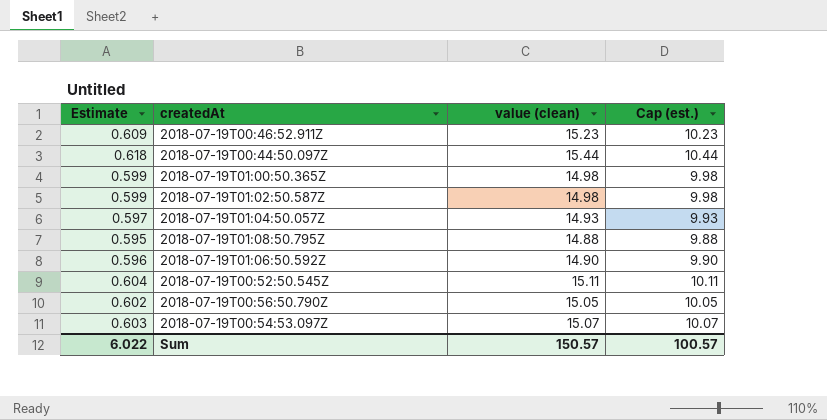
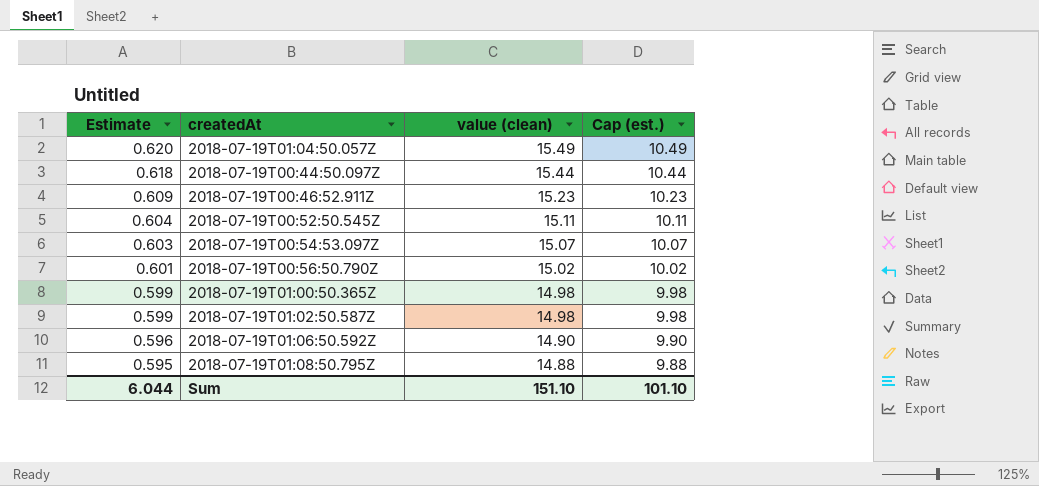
row order: none -> Estimate descending
2018-07-19T01:04:50.057Z | Estimate: 0.597 -> 0.620
2018-07-19T01:04:50.057Z | value (clean): 14.93 -> 15.49
2018-07-19T01:04:50.057Z | Cap (est.): 9.93 -> 10.49
2018-07-19T00:56:50.790Z | Estimate: 0.602 -> 0.601
2018-07-19T00:56:50.790Z | value (clean): 15.05 -> 15.02
2018-07-19T00:56:50.790Z | Cap (est.): 10.05 -> 10.02
Sum | Estimate: 6.022 -> 6.044
Sum | value (clean): 150.57 -> 151.10
Sum | Cap (est.): 100.57 -> 101.10

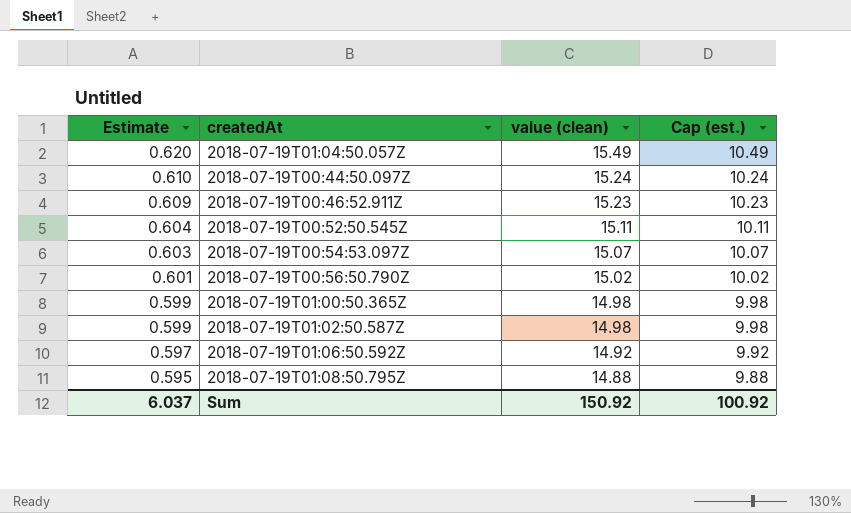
2018-07-19T00:44:50.097Z | Estimate: 0.618 -> 0.610
2018-07-19T00:44:50.097Z | value (clean): 15.44 -> 15.24
2018-07-19T00:44:50.097Z | Cap (est.): 10.44 -> 10.24
2018-07-19T01:06:50.592Z | Estimate: 0.596 -> 0.597
2018-07-19T01:06:50.592Z | value (clean): 14.90 -> 14.92
2018-07-19T01:06:50.592Z | Cap (est.): 9.90 -> 9.92
Sum | Estimate: 6.044 -> 6.037
Sum | value (clean): 151.10 -> 150.92
Sum | Cap (est.): 101.10 -> 100.92

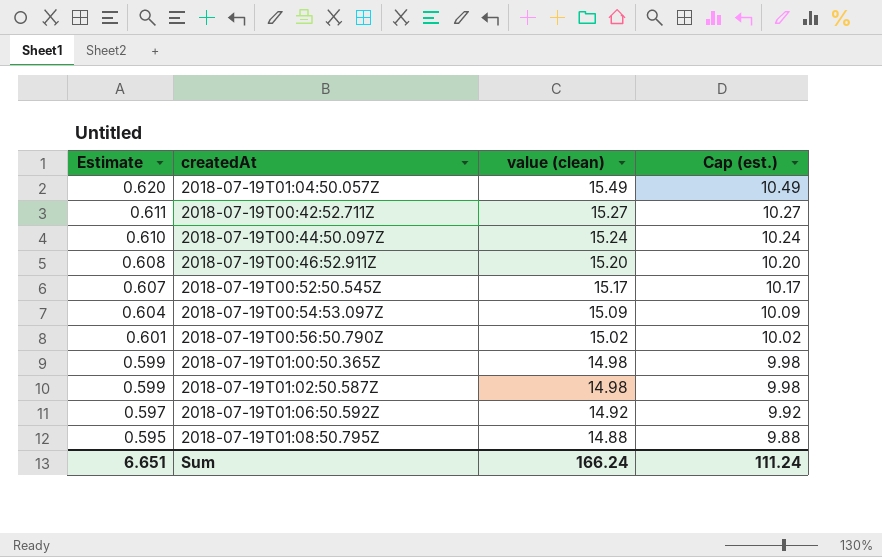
row 2018-07-19T00:42:52.711Z: none -> 0.611 | 15.27 | 10.27
2018-07-19T00:46:52.911Z | Estimate: 0.609 -> 0.608
2018-07-19T00:46:52.911Z | value (clean): 15.23 -> 15.20
2018-07-19T00:46:52.911Z | Cap (est.): 10.23 -> 10.20
2018-07-19T00:52:50.545Z | Estimate: 0.604 -> 0.607
2018-07-19T00:52:50.545Z | value (clean): 15.11 -> 15.17
2018-07-19T00:52:50.545Z | Cap (est.): 10.11 -> 10.17
2018-07-19T00:54:53.097Z | Estimate: 0.603 -> 0.604
2018-07-19T00:54:53.097Z | value (clean): 15.07 -> 15.09
2018-07-19T00:54:53.097Z | Cap (est.): 10.07 -> 10.09
Sum | Estimate: 6.037 -> 6.651
Sum | value (clean): 150.92 -> 166.24
Sum | Cap (est.): 100.92 -> 111.24

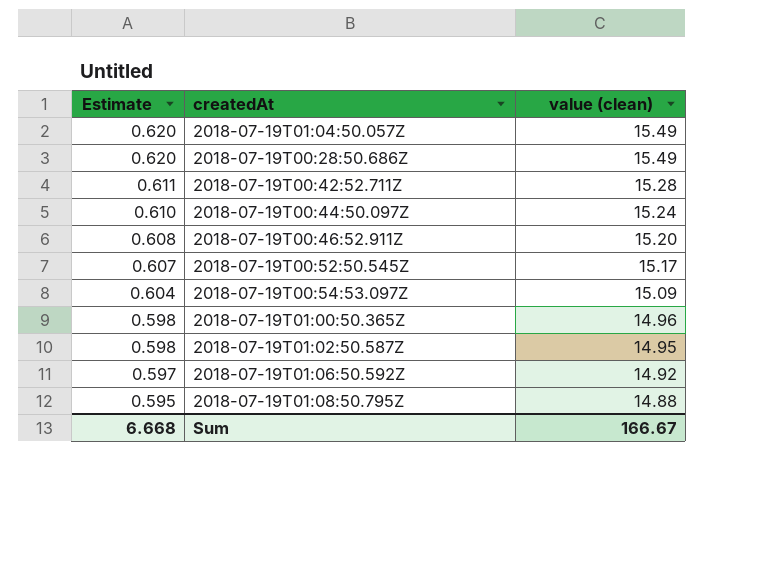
column Cap (est.) | formula: [value (clean)] - 5 -> none
row 2018-07-19T00:56:50.790Z: 0.601 | 15.02 | 10.02 -> none
row 2018-07-19T00:28:50.686Z: none -> 0.620 | 15.49
2018-07-19T00:42:52.711Z | value (clean): 15.27 -> 15.28
2018-07-19T01:00:50.365Z | Estimate: 0.599 -> 0.598
2018-07-19T01:00:50.365Z | value (clean): 14.98 -> 14.96
2018-07-19T01:02:50.587Z | Estimate: 0.599 -> 0.598
2018-07-19T01:02:50.587Z | value (clean): 14.98 -> 14.95
Sum | Estimate: 6.651 -> 6.668
Sum | value (clean): 166.24 -> 166.67

